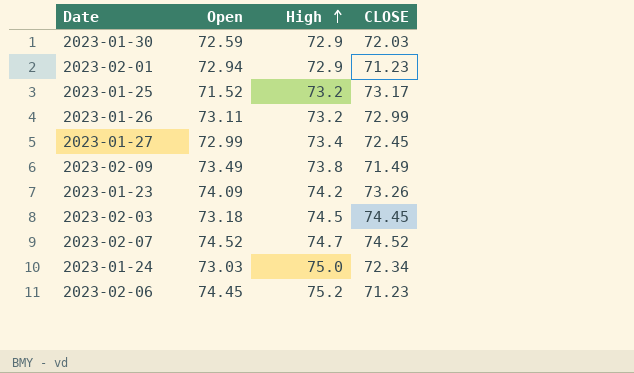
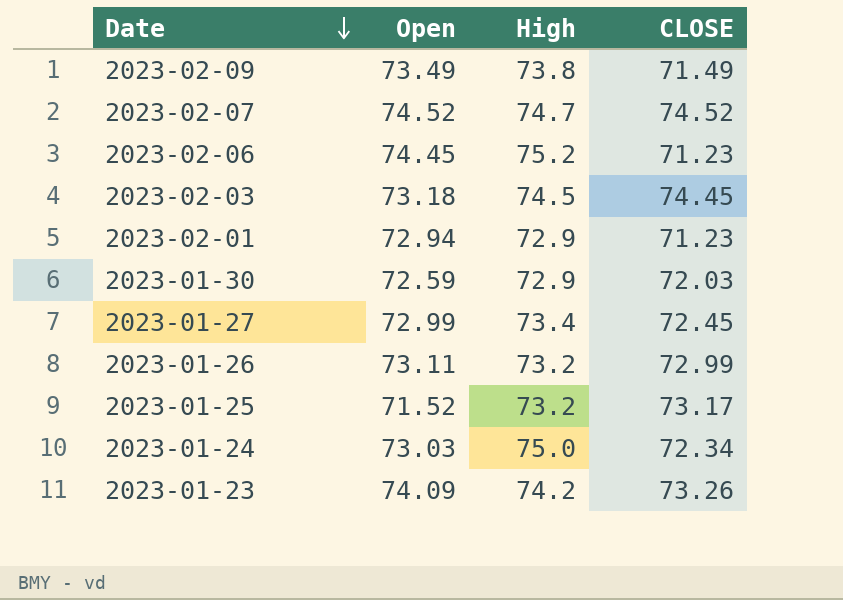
row order: High ascending -> Date descending

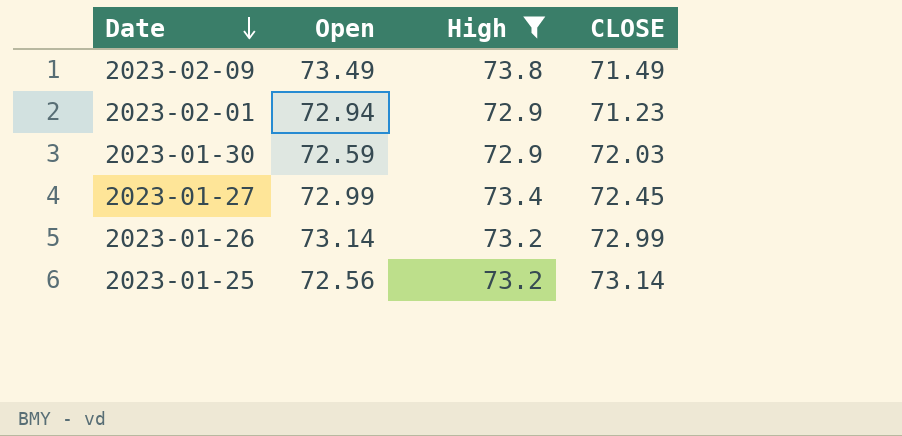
filter: none -> High <= 73.8
2023-01-26 | Open: 73.11 -> 73.14
2023-01-25 | Open: 71.52 -> 72.56
2023-01-25 | CLOSE: 73.17 -> 73.14

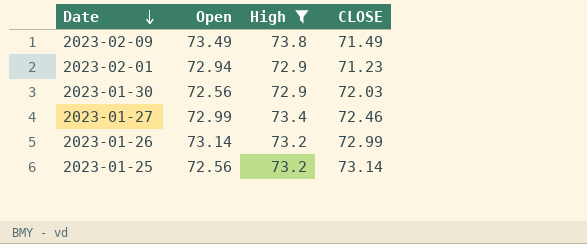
2023-01-30 | Open: 72.59 -> 72.56
2023-01-27 | CLOSE: 72.45 -> 72.46

